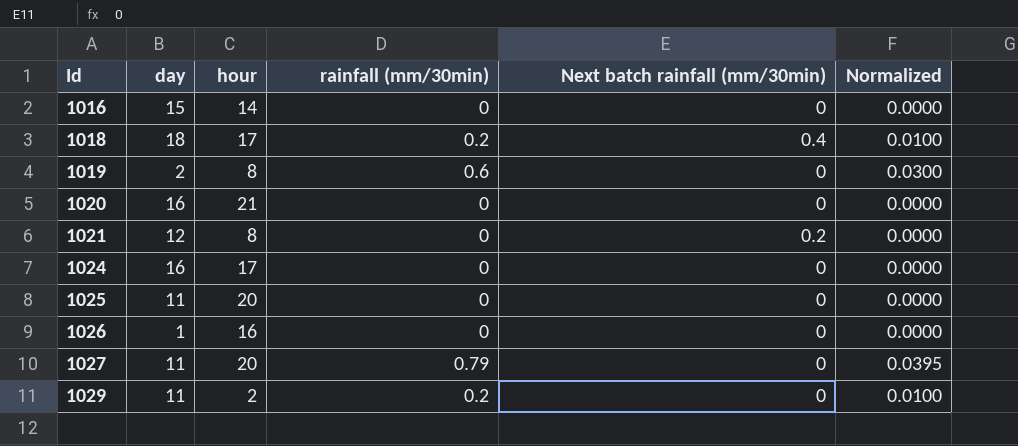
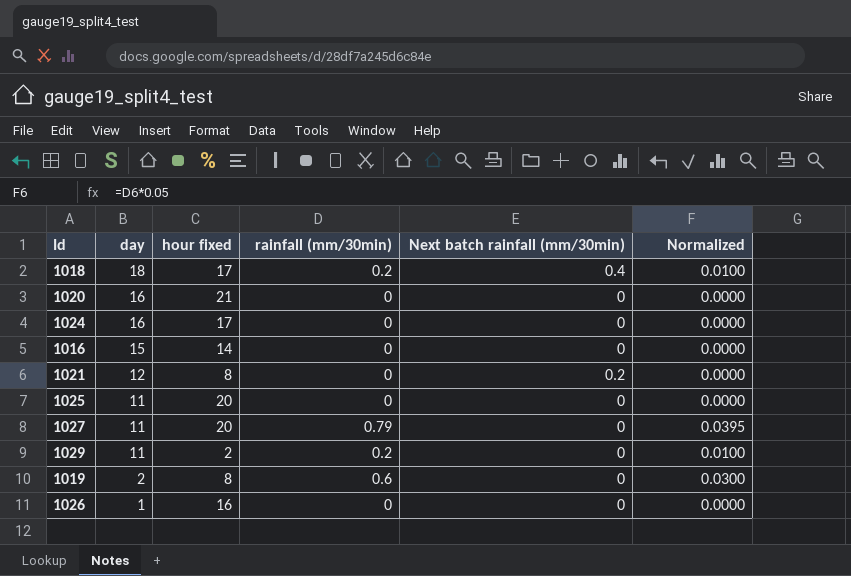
row order: Id ascending -> day descending
column name: hour -> hour fixed

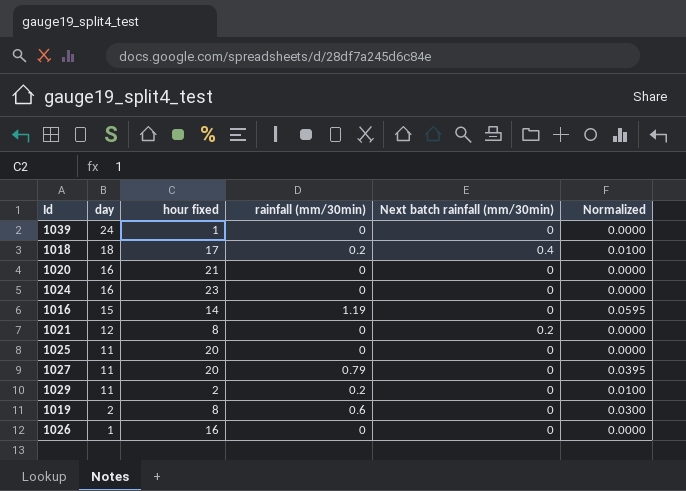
row 1039: none -> 24 | 1 | 0 | 0 | 0.0000
1024 | hour fixed: 17 -> 23
1016 | rainfall (mm/30min): 0 -> 1.19
1016 | Normalized: 0.0000 -> 0.0595

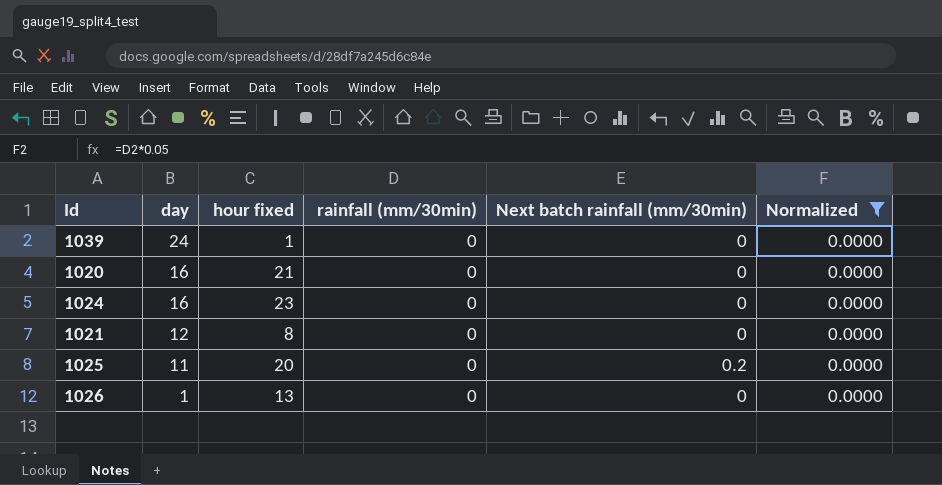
filter: none -> Normalized = 0.0000
1021 | Next batch rainfall (mm/30min): 0.2 -> 0
1025 | Next batch rainfall (mm/30min): 0 -> 0.2
1026 | hour fixed: 16 -> 13

